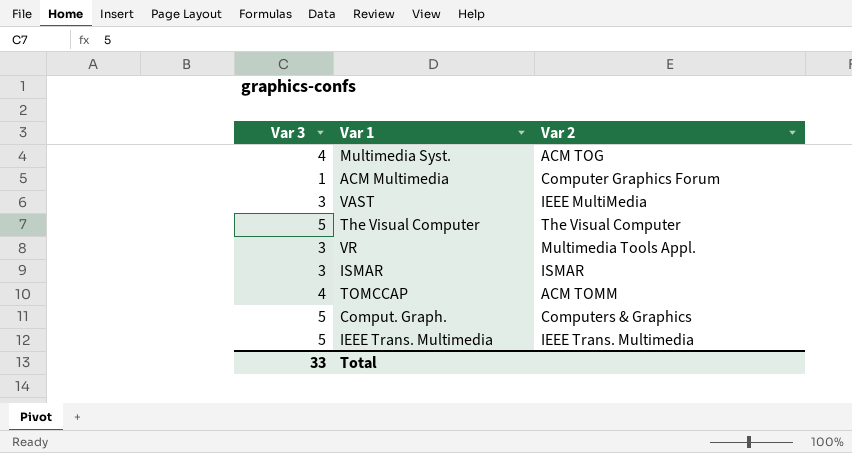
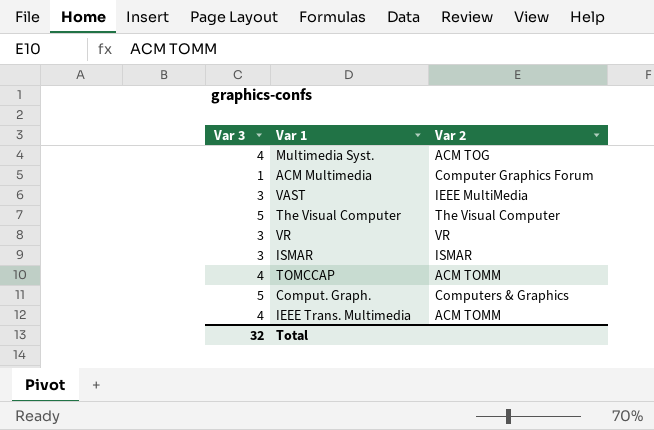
VR | Var 2: Multimedia Tools Appl. -> VR
IEEE Trans. Multimedia | Var 3: 5 -> 4
IEEE Trans. Multimedia | Var 2: IEEE Trans. Multimedia -> ACM TOMM
Total | Var 3: 33 -> 32

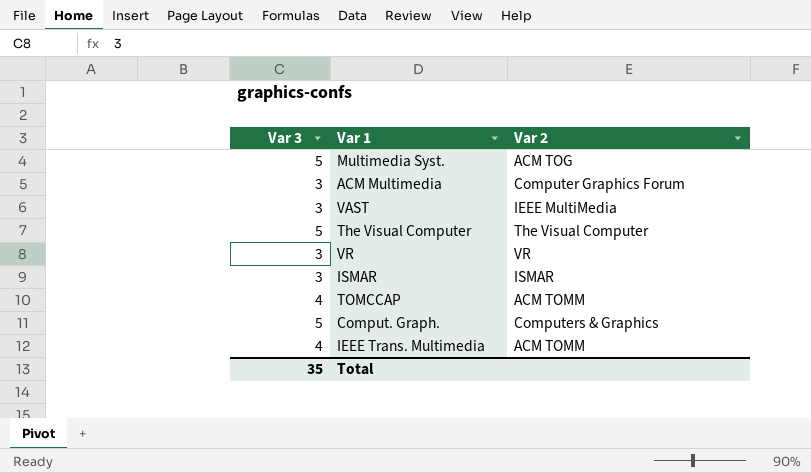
Multimedia Syst. | Var 3: 4 -> 5
ACM Multimedia | Var 3: 1 -> 3
Total | Var 3: 32 -> 35

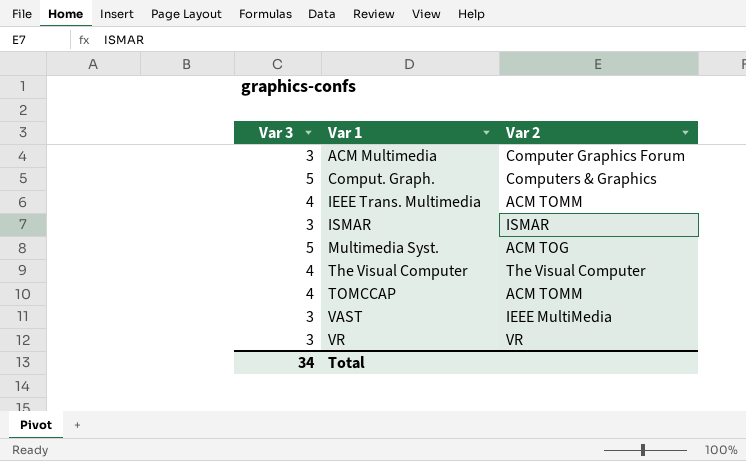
row order: none -> Var 1 ascending
The Visual Computer | Var 3: 5 -> 4
Total | Var 3: 35 -> 34

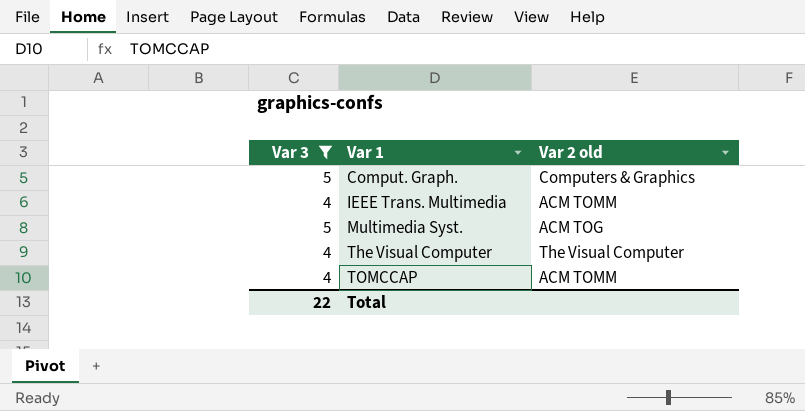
filter: none -> Var 3 != 3
column name: Var 2 -> Var 2 old
Total | Var 3: 34 -> 22

